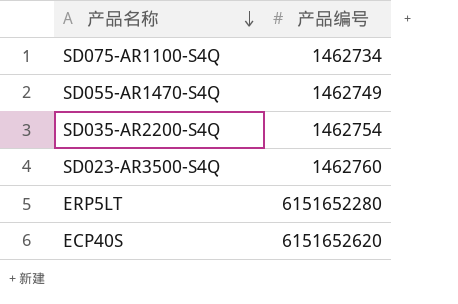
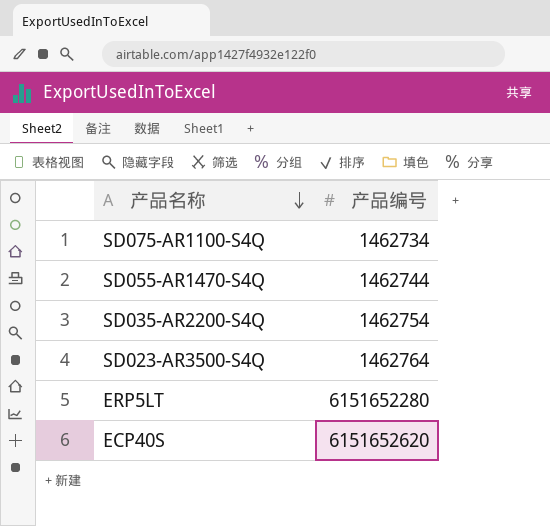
SD055-AR1470-S4Q | 产品编号: 1462749 -> 1462744
SD023-AR3500-S4Q | 产品编号: 1462760 -> 1462764

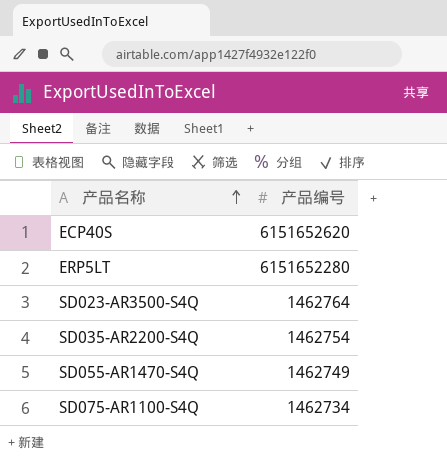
row order: 产品名称 descending -> 产品名称 ascending
SD055-AR1470-S4Q | 产品编号: 1462744 -> 1462749

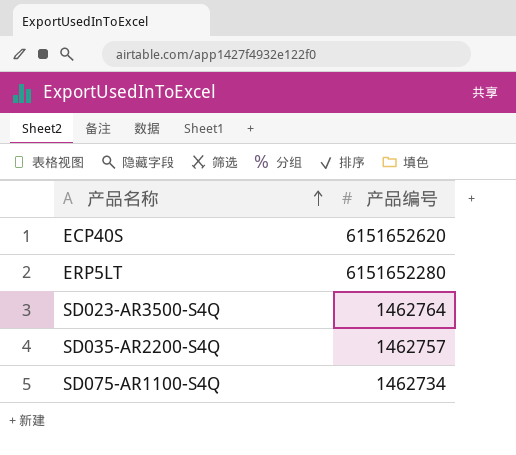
row SD055-AR1470-S4Q: 1462749 -> none
SD035-AR2200-S4Q | 产品编号: 1462754 -> 1462757

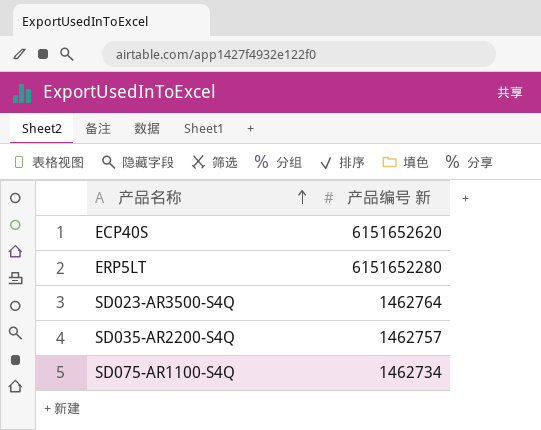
column name: 产品编号 -> 产品编号 新

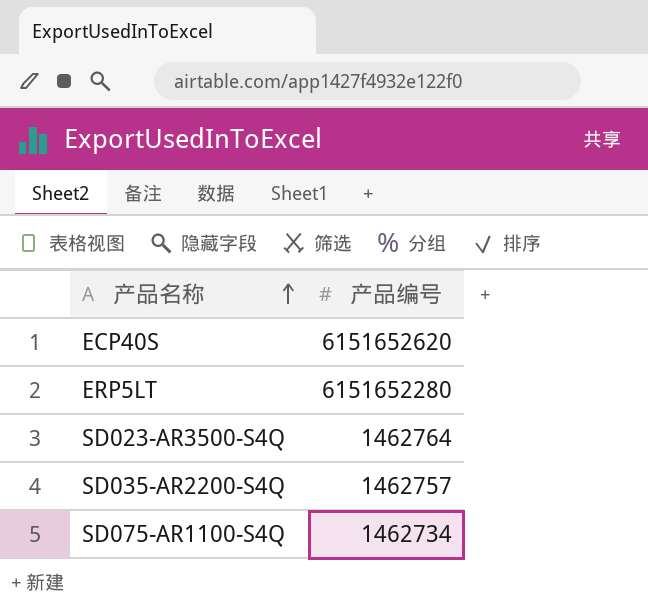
column name: 产品编号 新 -> 产品编号

